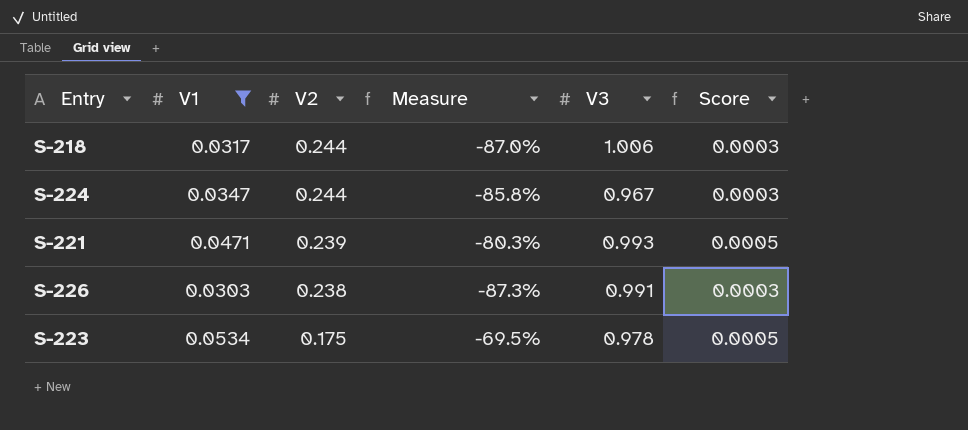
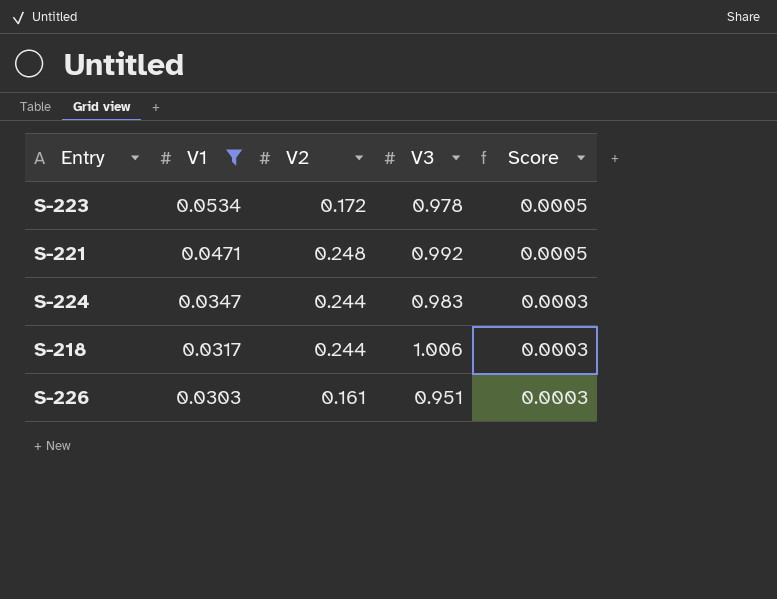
row order: V2 descending -> V1 descending
column Measure | formula: ([V1] - [V2]) / [V2] -> none
S-223 | V2: 0.175 -> 0.172
S-221 | V2: 0.239 -> 0.248
S-221 | V3: 0.993 -> 0.992
S-224 | V3: 0.967 -> 0.983
S-226 | V2: 0.238 -> 0.161
S-226 | V3: 0.991 -> 0.951

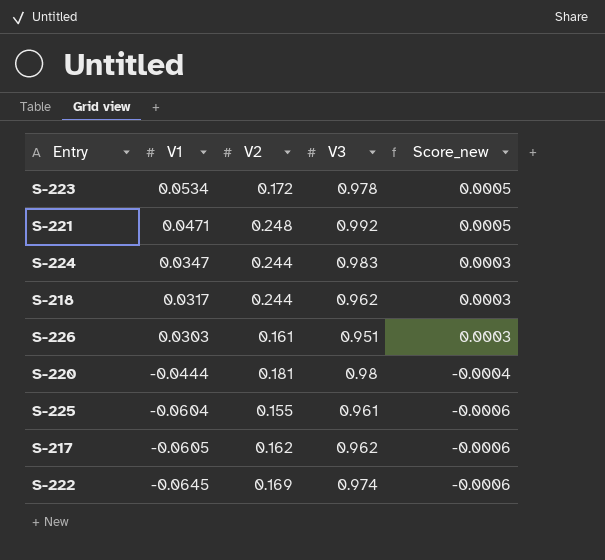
filter: V1 >= 0.0303 -> none
column name: Score -> Score_new
S-218 | V3: 1.006 -> 0.962

